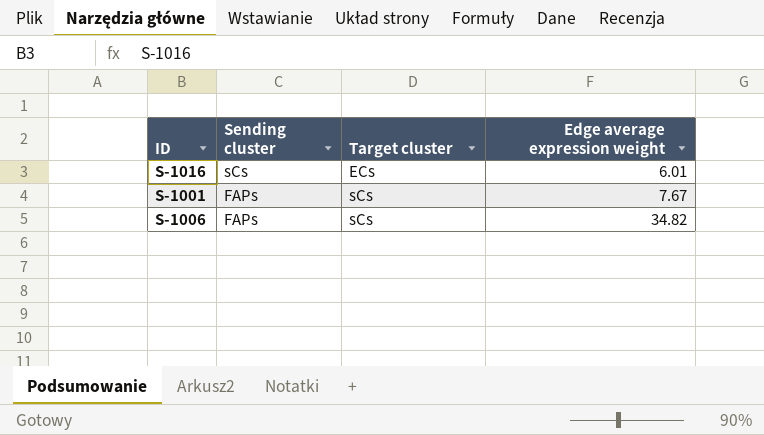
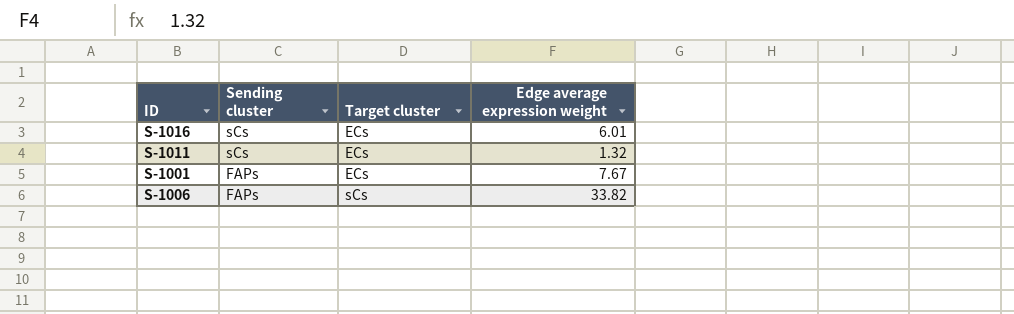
row S-1011: none -> sCs | ECs | 1.32
S-1001 | Target cluster: sCs -> ECs
S-1006 | Edge average expression weight: 34.82 -> 33.82

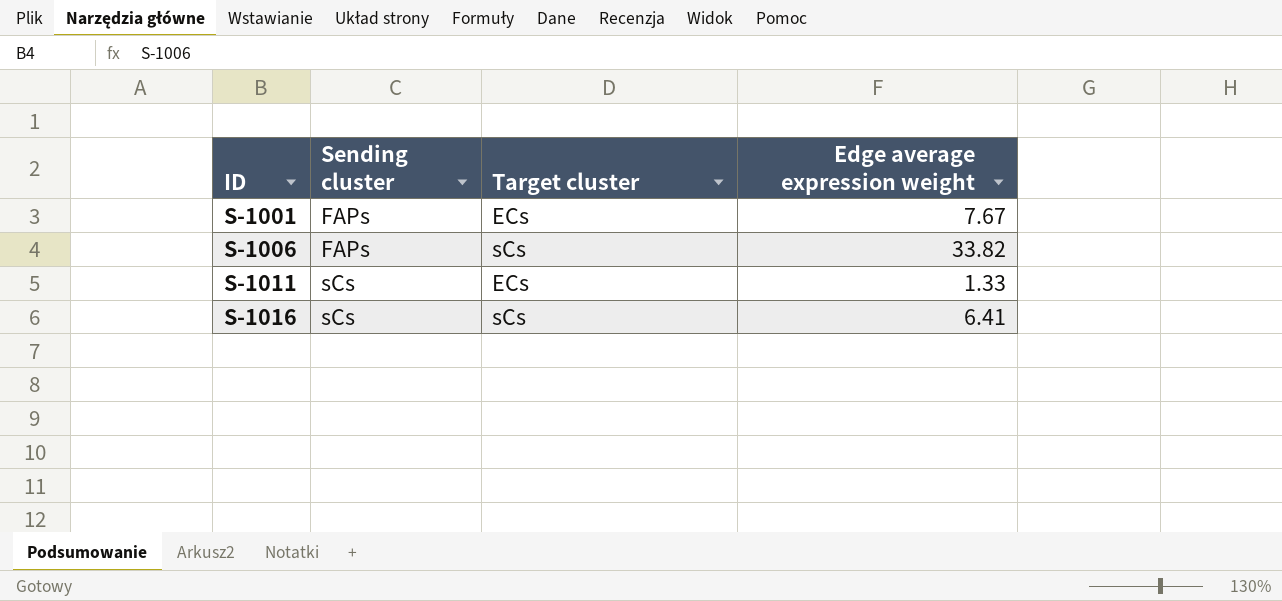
row order: Sending cluster descending -> ID ascending
S-1011 | Edge average expression weight: 1.32 -> 1.33
S-1016 | Target cluster: ECs -> sCs
S-1016 | Edge average expression weight: 6.01 -> 6.41

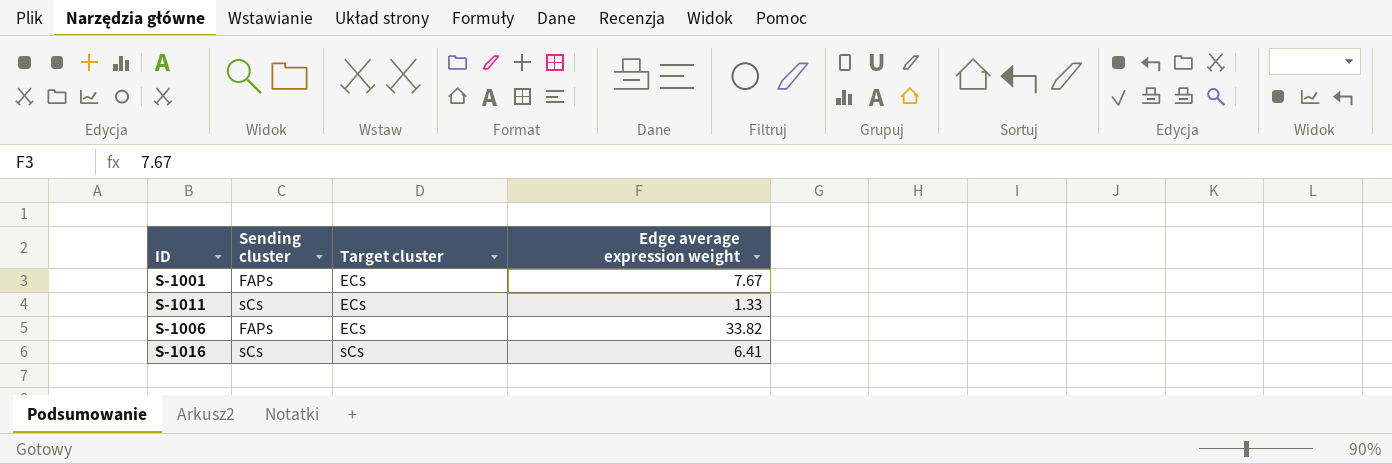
row order: ID ascending -> Target cluster ascending
S-1006 | Target cluster: sCs -> ECs

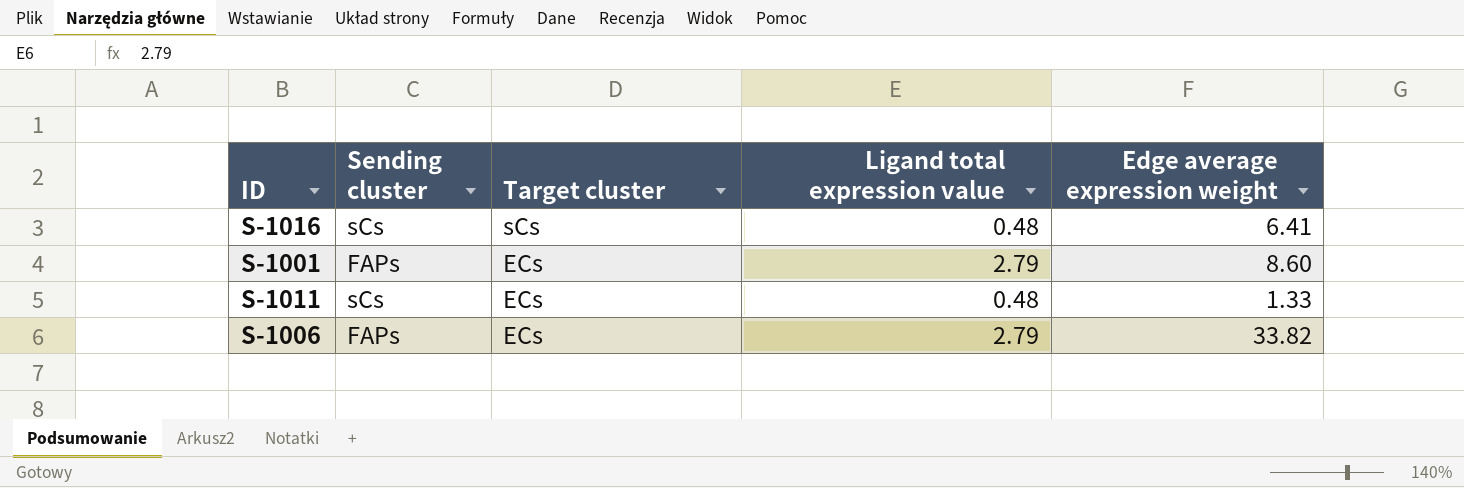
row order: Target cluster ascending -> Target cluster descending
column Ligand total expression value | position: none -> 4
S-1001 | Edge average expression weight: 7.67 -> 8.60

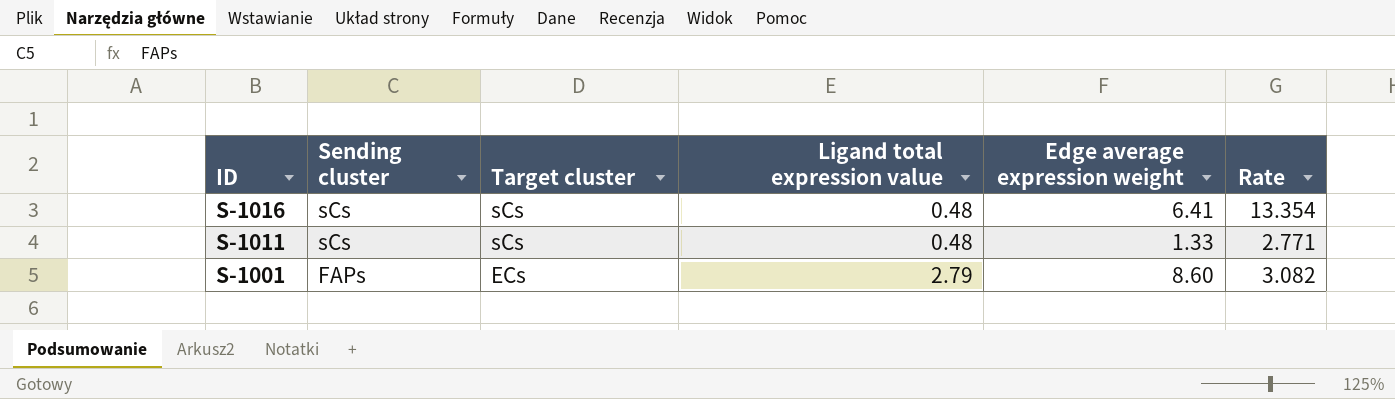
row order: Target cluster descending -> ID descending
column Rate | formula: none -> [Edge average expression weight] / [Ligand total expression value]
row S-1006: FAPs | ECs | 2.79 | 33.82 -> none
S-1011 | Target cluster: ECs -> sCs

